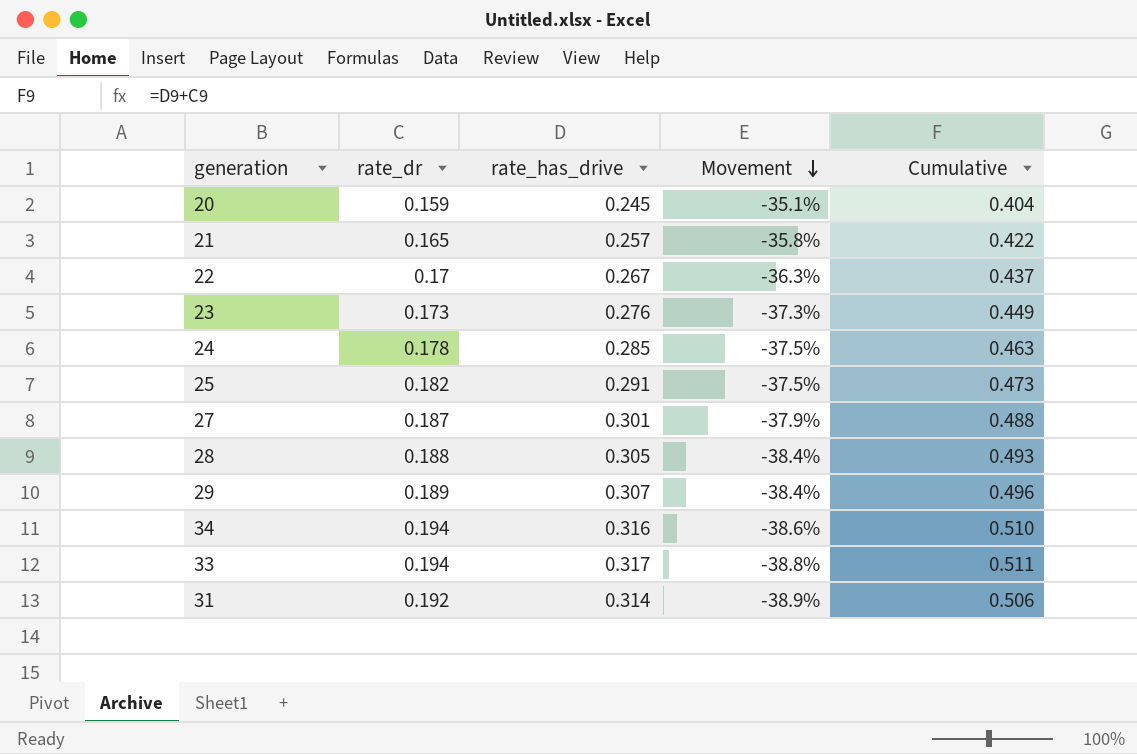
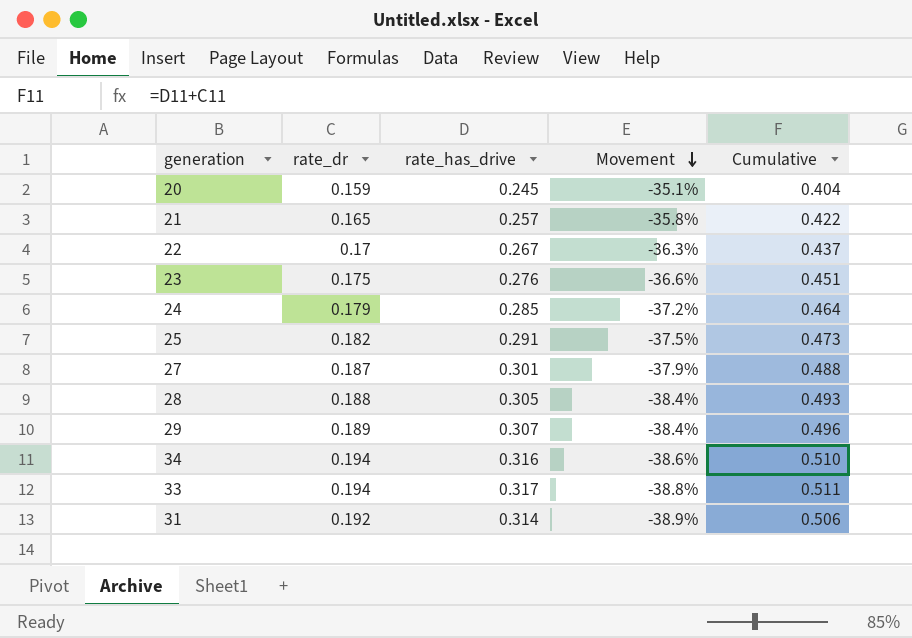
23 | rate_dr: 0.173 -> 0.175
23 | Movement: -37.3% -> -36.6%
23 | Cumulative: 0.449 -> 0.451
24 | rate_dr: 0.178 -> 0.179
24 | Movement: -37.5% -> -37.2%
24 | Cumulative: 0.463 -> 0.464

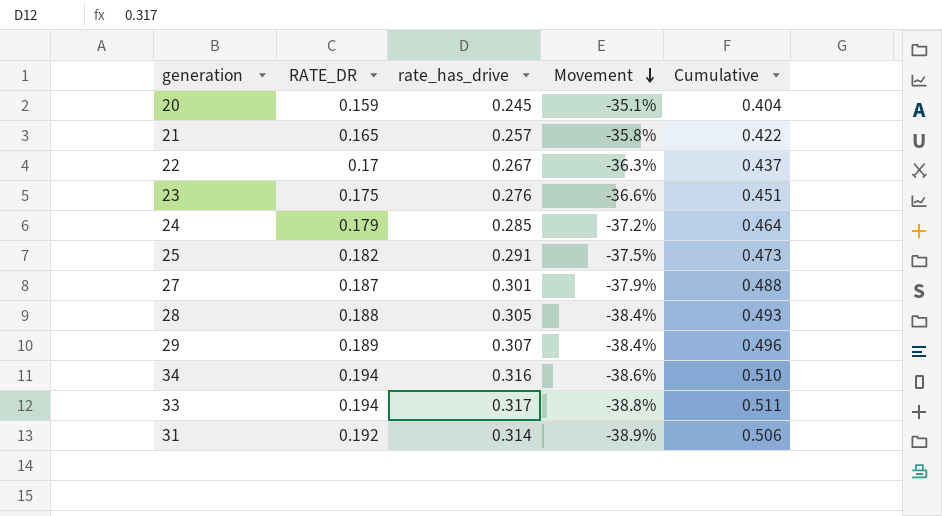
column name: rate_dr -> RATE_DR

